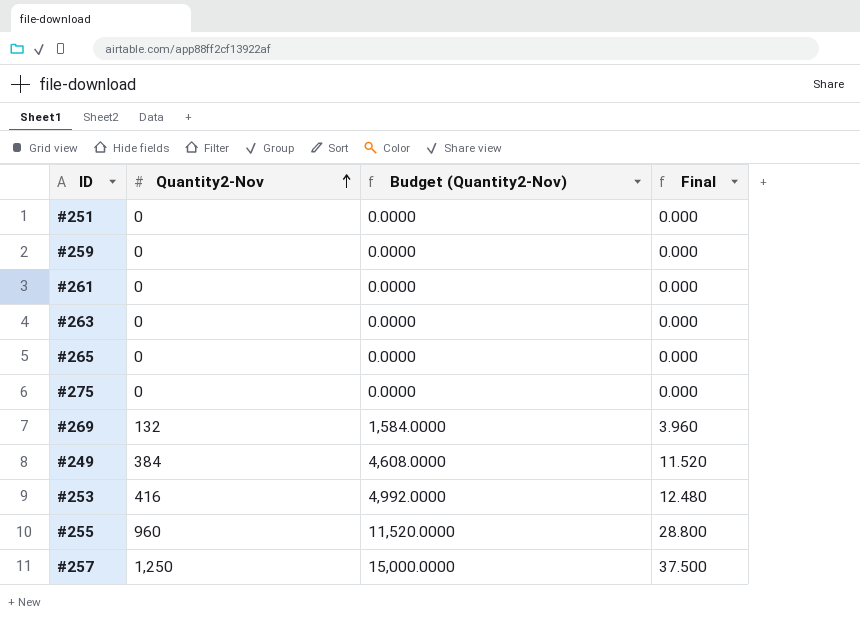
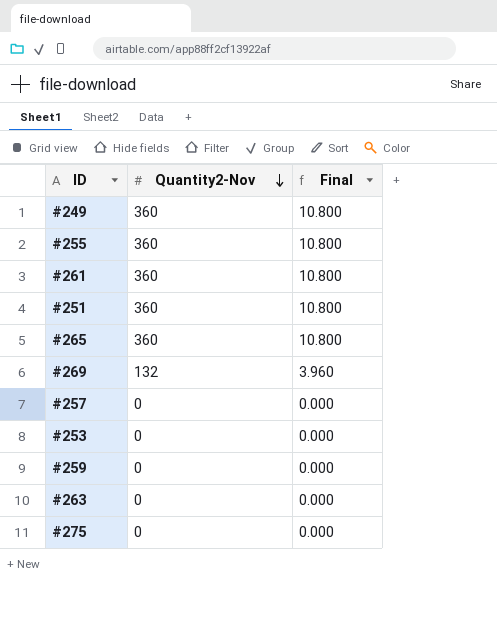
row order: Quantity2-Nov ascending -> Quantity2-Nov descending
column Budget (Quantity2-Nov) | formula: [Quantity2-Nov] * 12 -> none
#249 | Quantity2-Nov: 384 -> 360
#249 | Final: 11.520 -> 10.800
#255 | Quantity2-Nov: 960 -> 360
#255 | Final: 28.800 -> 10.800
#261 | Quantity2-Nov: 0 -> 360
#261 | Final: 0.000 -> 10.800
#251 | Quantity2-Nov: 0 -> 360
#251 | Final: 0.000 -> 10.800
#265 | Quantity2-Nov: 0 -> 360
#265 | Final: 0.000 -> 10.800
#257 | Quantity2-Nov: 1,250 -> 0
#257 | Final: 37.500 -> 0.000
#253 | Quantity2-Nov: 416 -> 0
#253 | Final: 12.480 -> 0.000

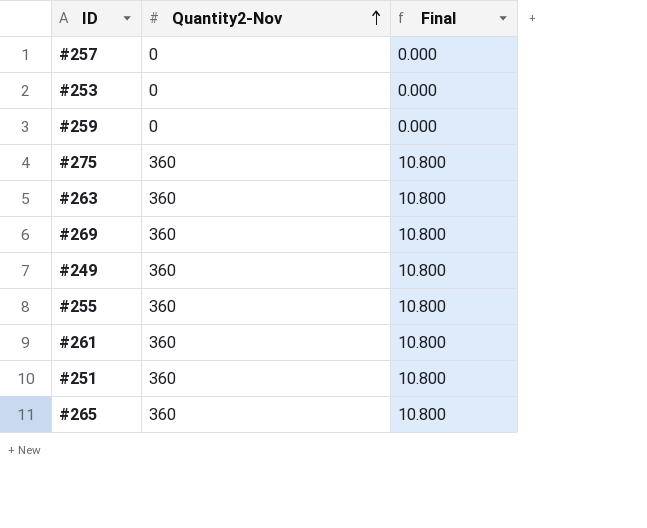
row order: Quantity2-Nov descending -> Quantity2-Nov ascending
#275 | Quantity2-Nov: 0 -> 360
#275 | Final: 0.000 -> 10.800
#263 | Quantity2-Nov: 0 -> 360
#263 | Final: 0.000 -> 10.800
#269 | Quantity2-Nov: 132 -> 360
#269 | Final: 3.960 -> 10.800

